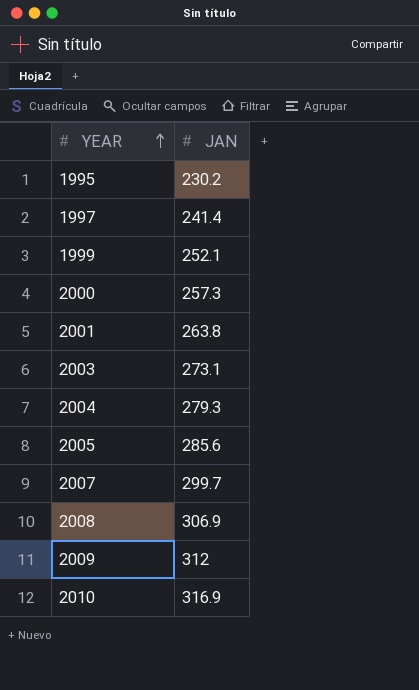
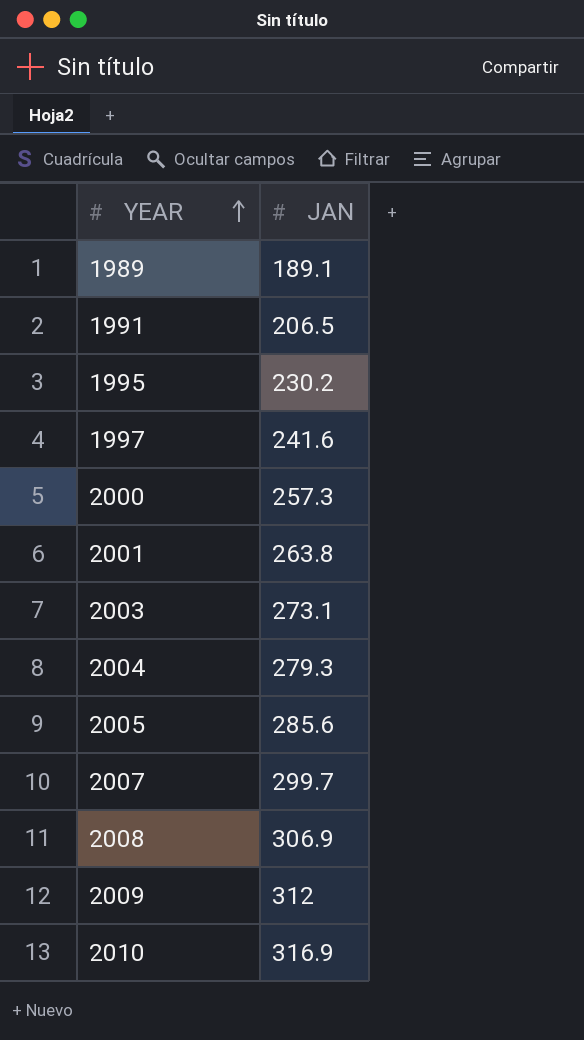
row 1999: 252.1 -> none
row 1989: none -> 189.1
row 1991: none -> 206.5
1997 | JAN: 241.4 -> 241.6

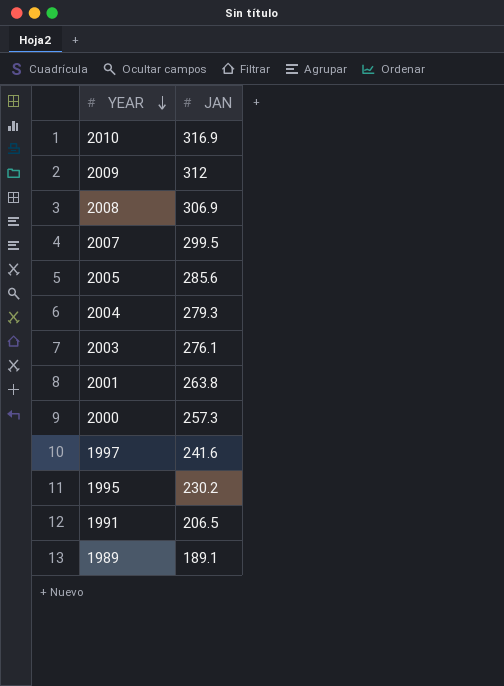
row order: YEAR ascending -> YEAR descending
2007 | JAN: 299.7 -> 299.5
2003 | JAN: 273.1 -> 276.1

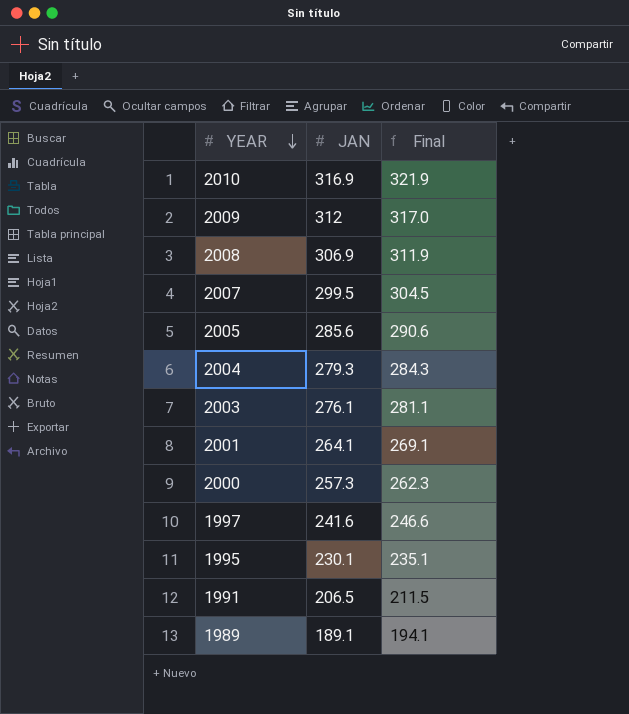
column Final | formula: none -> [JAN] + 5
2001 | JAN: 263.8 -> 264.1
1995 | JAN: 230.2 -> 230.1

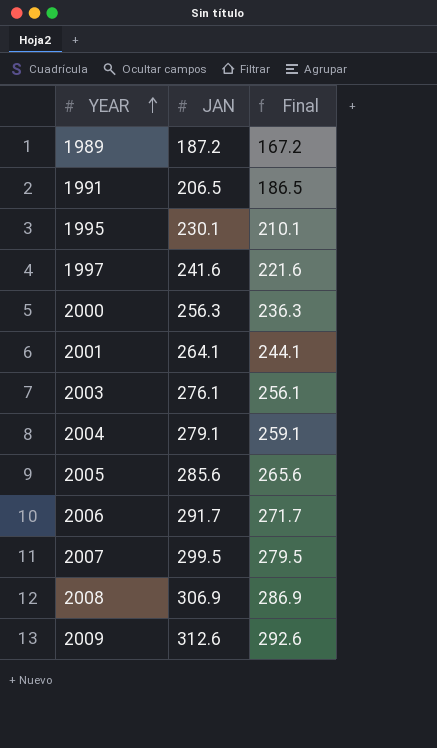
row order: YEAR descending -> YEAR ascending
column Final | formula: [JAN] + 5 -> [JAN] - 20
row 2010: 316.9 | 321.9 -> none
1989 | JAN: 189.1 -> 187.2
2000 | JAN: 257.3 -> 256.3
2004 | JAN: 279.3 -> 279.1
row 2006: none -> 291.7 | 271.7
2009 | JAN: 312 -> 312.6

